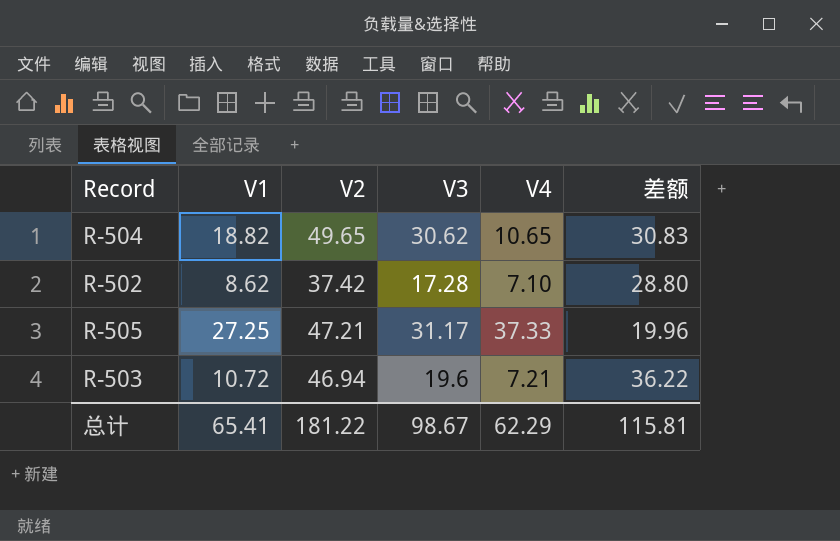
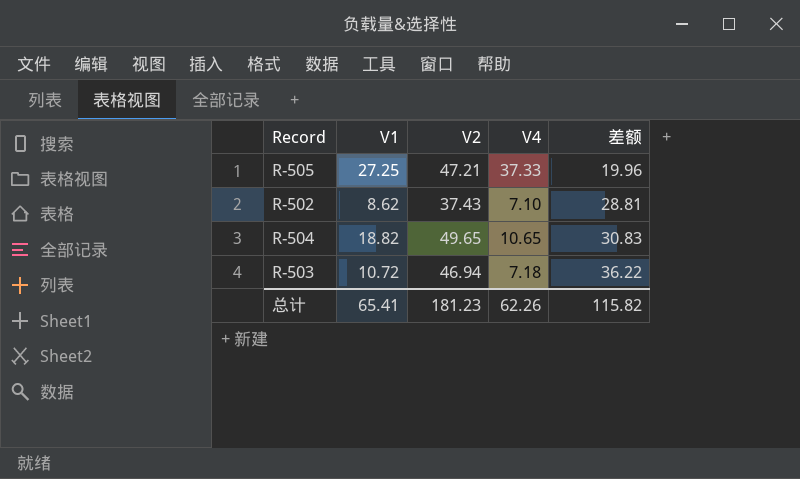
row order: none -> 差额 ascending
column V3 | position: 4 -> none
R-502 | V2: 37.42 -> 37.43
R-502 | 差额: 28.80 -> 28.81
R-503 | V4: 7.21 -> 7.18
总计 | V2: 181.22 -> 181.23
总计 | V4: 62.29 -> 62.26
总计 | 差额: 115.81 -> 115.82

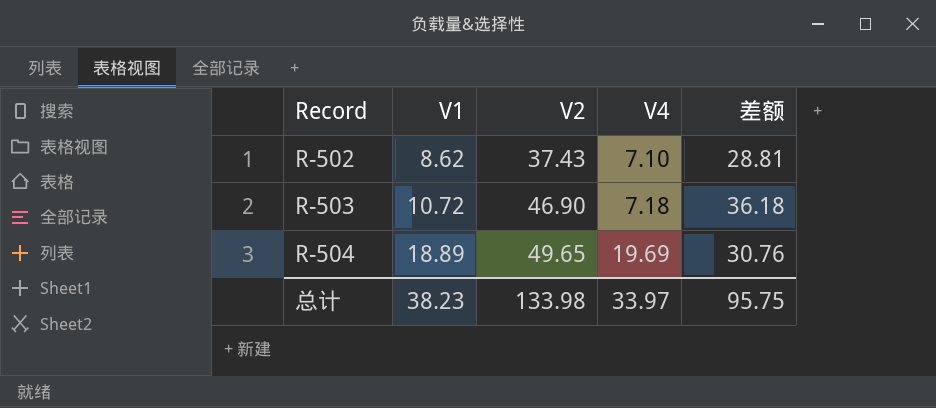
row order: 差额 ascending -> Record ascending
row R-505: 27.25 | 47.21 | 37.33 | 19.96 -> none
R-503 | V2: 46.94 -> 46.90
R-503 | 差额: 36.22 -> 36.18
R-504 | V1: 18.82 -> 18.89
R-504 | V4: 10.65 -> 19.69
R-504 | 差额: 30.83 -> 30.76
总计 | V1: 65.41 -> 38.23
总计 | V2: 181.23 -> 133.98
总计 | V4: 62.26 -> 33.97
总计 | 差额: 115.82 -> 95.75

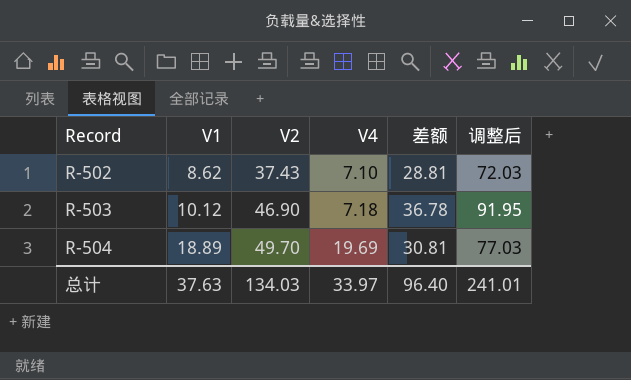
column 调整后 | formula: none -> [差额] * 2.5
R-503 | V1: 10.72 -> 10.12
R-503 | 差额: 36.18 -> 36.78
R-504 | V2: 49.65 -> 49.70
R-504 | 差额: 30.76 -> 30.81
总计 | V1: 38.23 -> 37.63
总计 | V2: 133.98 -> 134.03
总计 | 差额: 95.75 -> 96.40

